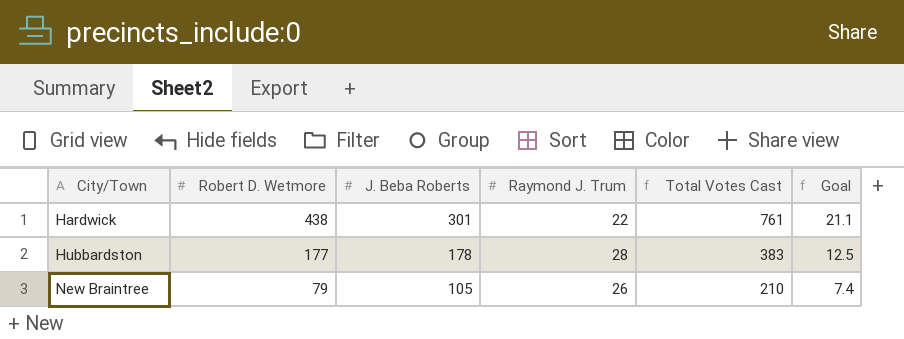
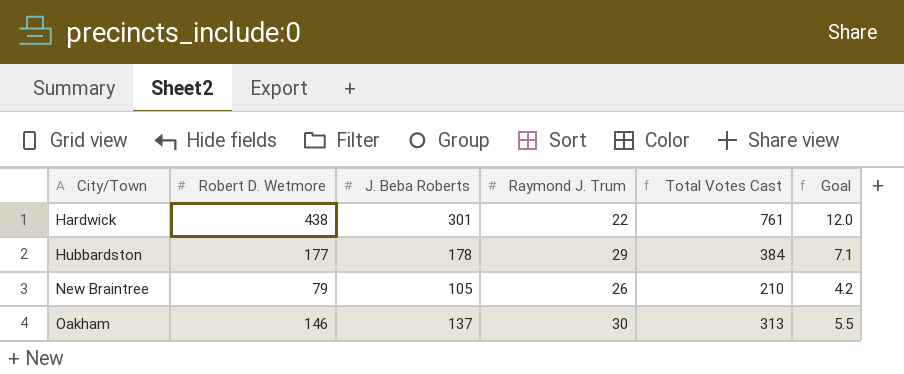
column Goal | formula: [J. Beba Roberts] * 0.07 -> [J. Beba Roberts] * 0.04
Hubbardston | Raymond J. Trum: 28 -> 29
Hubbardston | Total Votes Cast: 383 -> 384
row Oakham: none -> 146 | 137 | 30 | 313 | 5.5

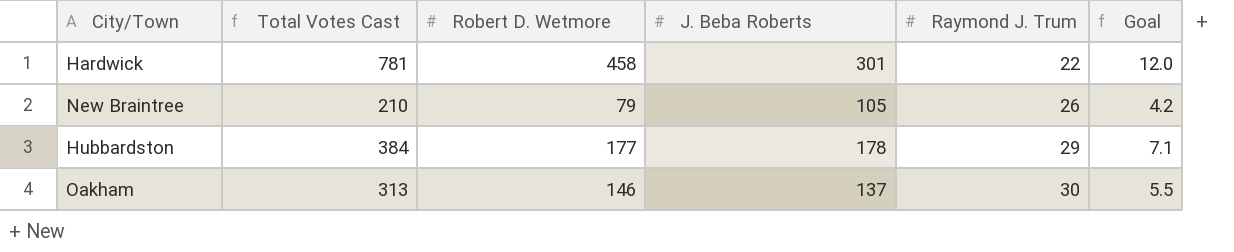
row order: City/Town ascending -> Raymond J. Trum ascending
column Total Votes Cast | position: 5 -> 2
Hardwick | Total Votes Cast: 761 -> 781
Hardwick | Robert D. Wetmore: 438 -> 458

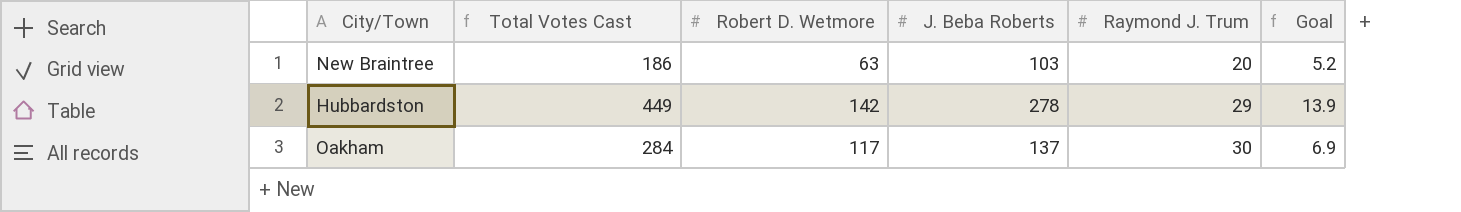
column Goal | formula: [J. Beba Roberts] * 0.04 -> [J. Beba Roberts] * 0.05
row Hardwick: 781 | 458 | 301 | 22 | 12.0 -> none
New Braintree | Total Votes Cast: 210 -> 186
New Braintree | Robert D. Wetmore: 79 -> 63
New Braintree | J. Beba Roberts: 105 -> 103
New Braintree | Raymond J. Trum: 26 -> 20
Hubbardston | Total Votes Cast: 384 -> 449
Hubbardston | Robert D. Wetmore: 177 -> 142
Hubbardston | J. Beba Roberts: 178 -> 278
Oakham | Total Votes Cast: 313 -> 284
Oakham | Robert D. Wetmore: 146 -> 117

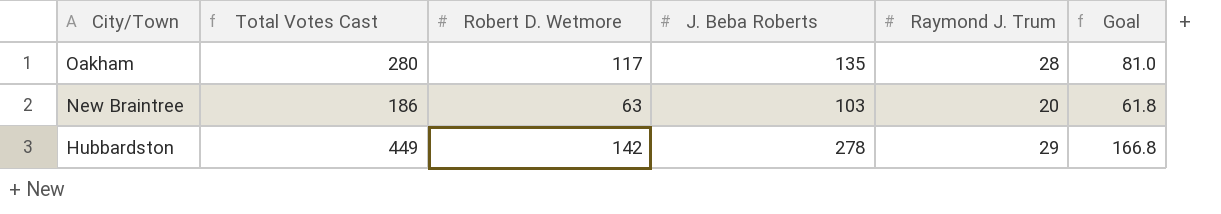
row order: Raymond J. Trum ascending -> City/Town descending
column Goal | formula: [J. Beba Roberts] * 0.05 -> [J. Beba Roberts] * 0.6
Oakham | Total Votes Cast: 284 -> 280
Oakham | J. Beba Roberts: 137 -> 135
Oakham | Raymond J. Trum: 30 -> 28

